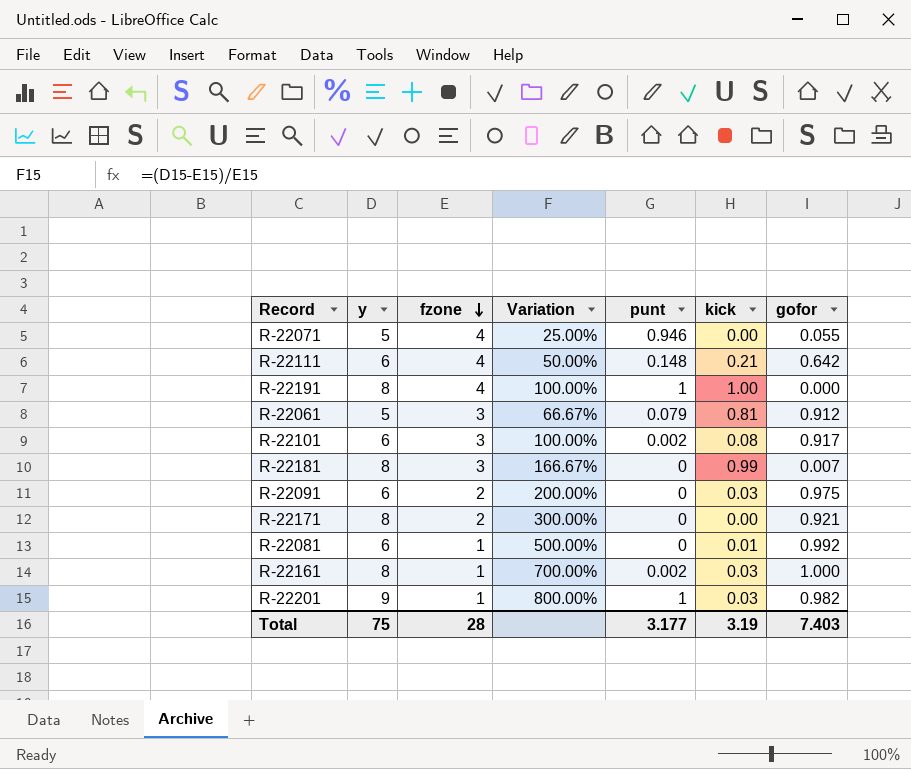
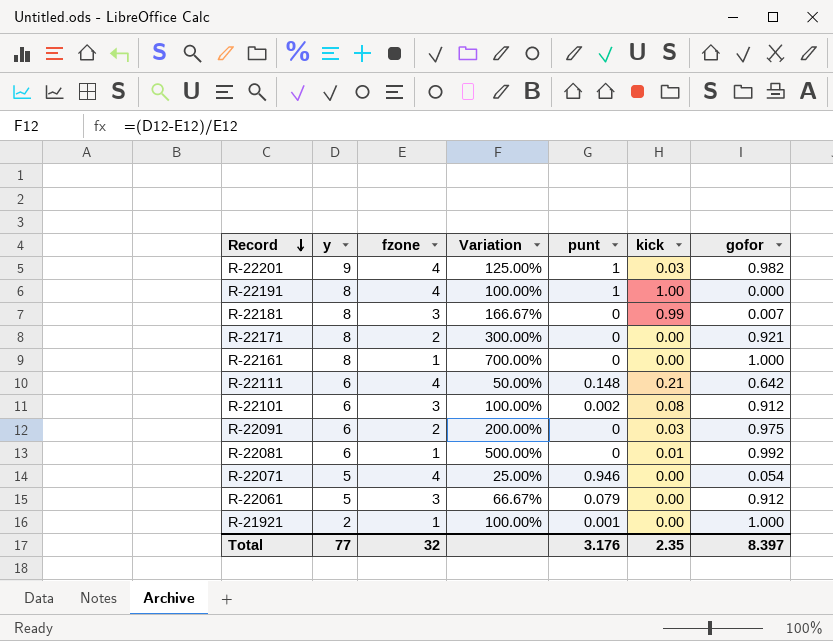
row order: fzone descending -> Record descending
R-22201 | fzone: 1 -> 4
R-22201 | Variation: 800.00% -> 125.00%
R-22161 | punt: 0.002 -> 0
R-22161 | kick: 0.03 -> 0.00
R-22101 | gofor: 0.917 -> 0.912
R-22071 | gofor: 0.055 -> 0.054
R-22061 | kick: 0.81 -> 0.00
row R-21921: none -> 2 | 1 | 100.00% | 0.001 | 0.00 | 1.000
Total | y: 75 -> 77
Total | fzone: 28 -> 32
Total | punt: 3.177 -> 3.176
Total | kick: 3.19 -> 2.35
Total | gofor: 7.403 -> 8.397

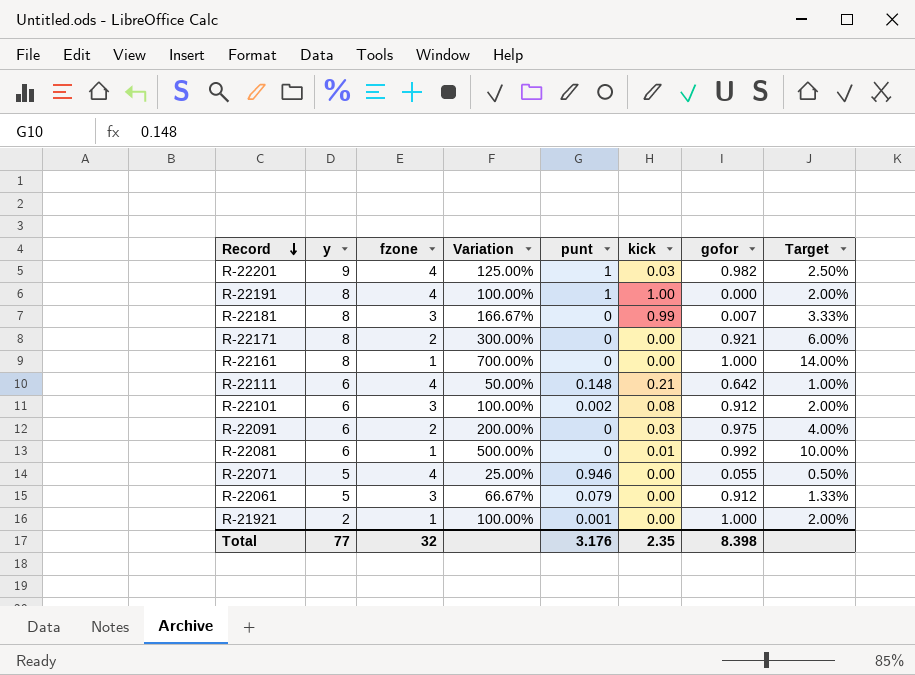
column Target | formula: none -> [Variation] * 0.02
R-22071 | gofor: 0.054 -> 0.055
Total | gofor: 8.397 -> 8.398

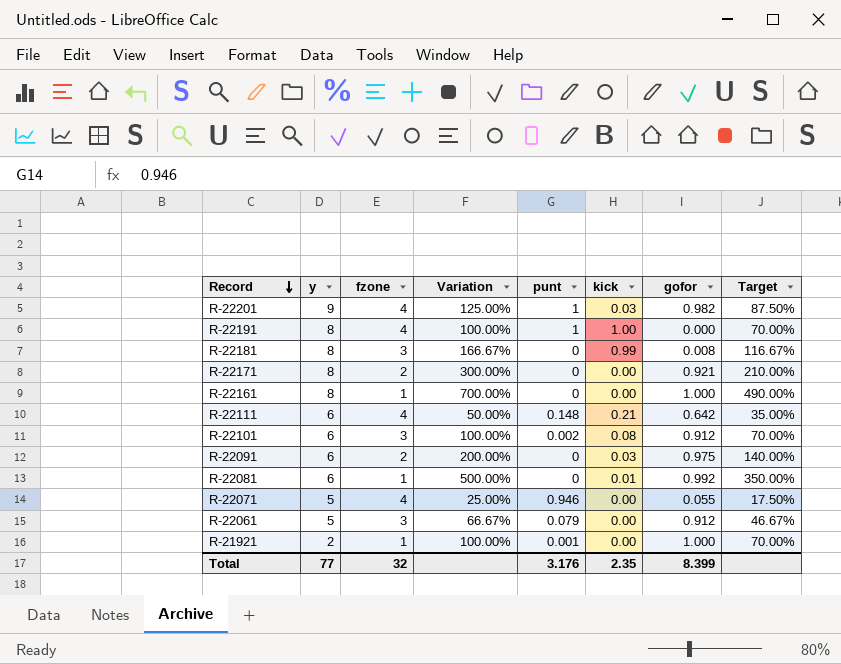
column Target | formula: [Variation] * 0.02 -> [Variation] * 0.7
R-22181 | gofor: 0.007 -> 0.008
Total | gofor: 8.398 -> 8.399

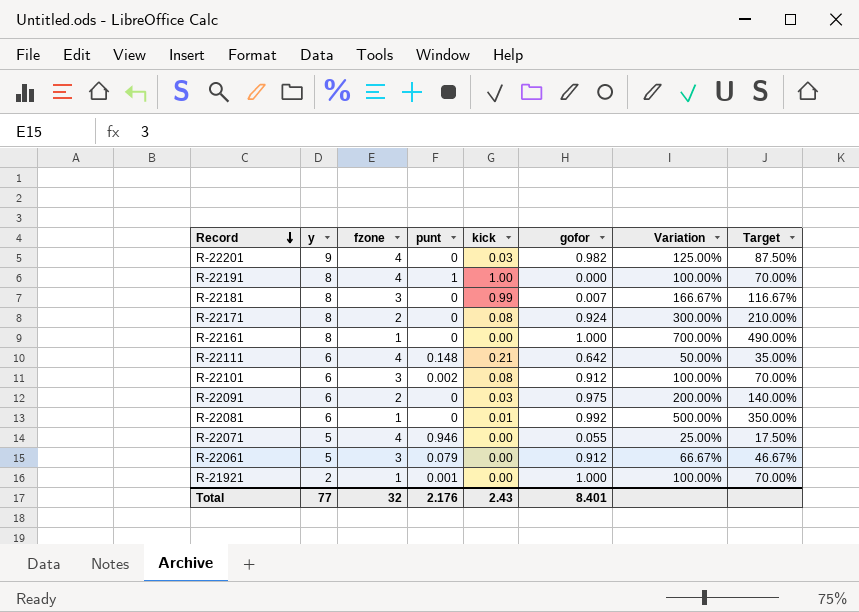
column Variation | position: 4 -> 7
R-22201 | punt: 1 -> 0
R-22181 | gofor: 0.008 -> 0.007
R-22171 | kick: 0.00 -> 0.08
R-22171 | gofor: 0.921 -> 0.924
Total | punt: 3.176 -> 2.176
Total | kick: 2.35 -> 2.43
Total | gofor: 8.399 -> 8.401

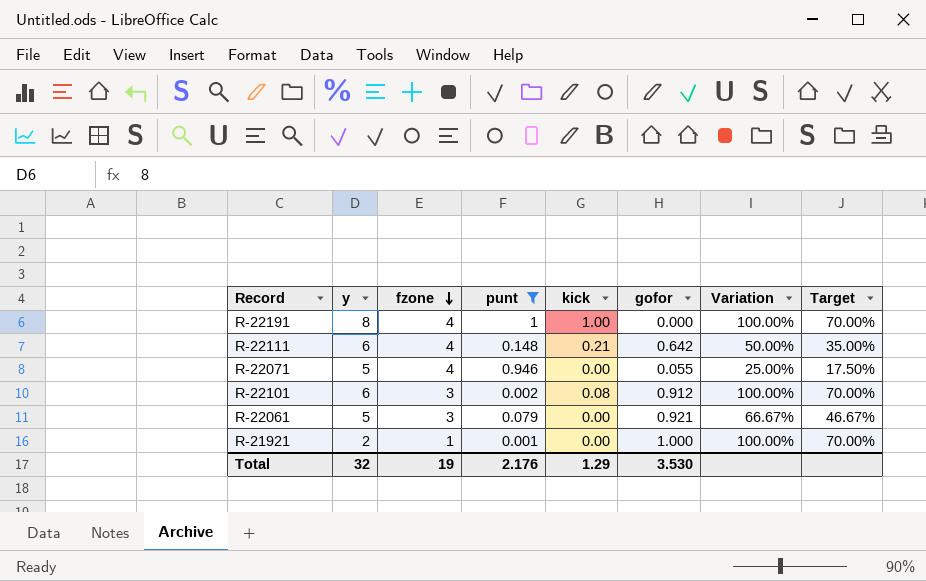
filter: none -> punt != 0
row order: Record descending -> fzone descending
R-22061 | gofor: 0.912 -> 0.921
Total | y: 77 -> 32
Total | fzone: 32 -> 19
Total | kick: 2.43 -> 1.29
Total | gofor: 8.401 -> 3.530

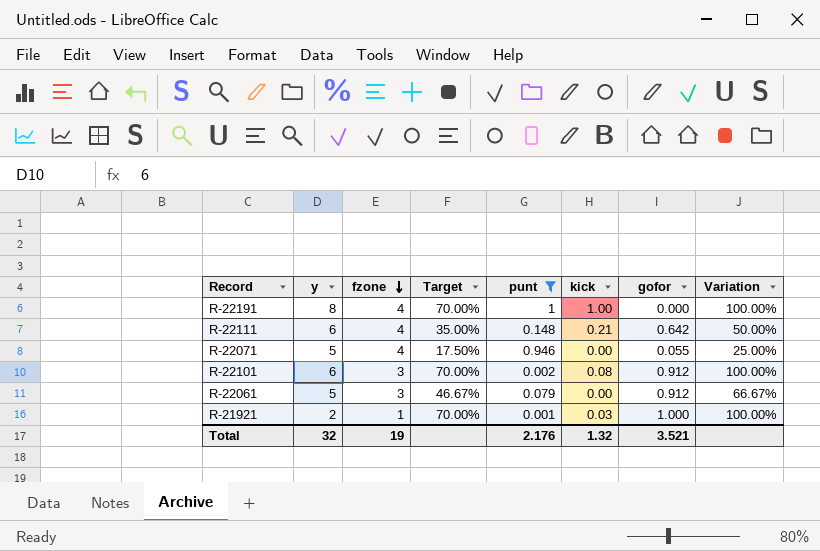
column Target | position: 8 -> 4
R-22061 | gofor: 0.921 -> 0.912
R-21921 | kick: 0.00 -> 0.03
Total | kick: 1.29 -> 1.32
Total | gofor: 3.530 -> 3.521

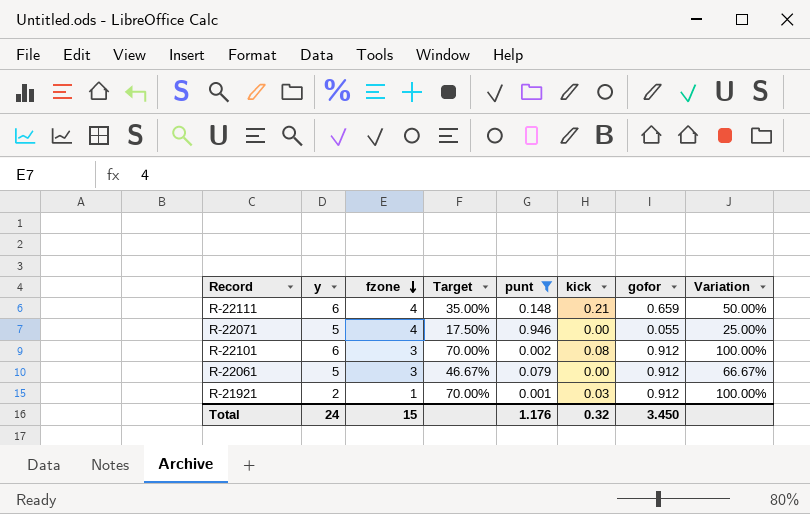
row R-22191: 8 | 4 | 70.00% | 1 | 1.00 | 0.000 | 100.00% -> none
R-22111 | gofor: 0.642 -> 0.659
R-21921 | gofor: 1.000 -> 0.912
Total | y: 32 -> 24
Total | fzone: 19 -> 15
Total | punt: 2.176 -> 1.176
Total | kick: 1.32 -> 0.32
Total | gofor: 3.521 -> 3.450

